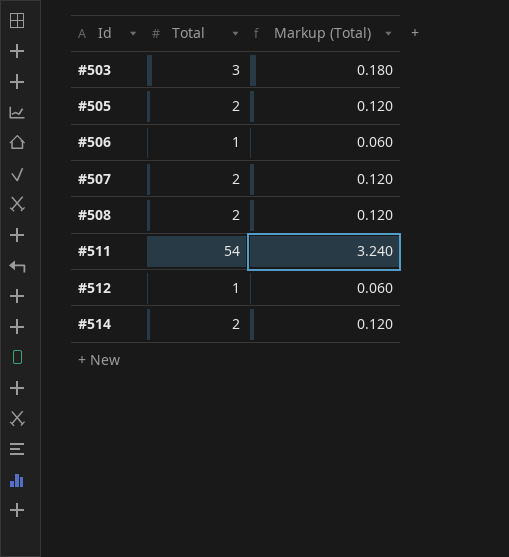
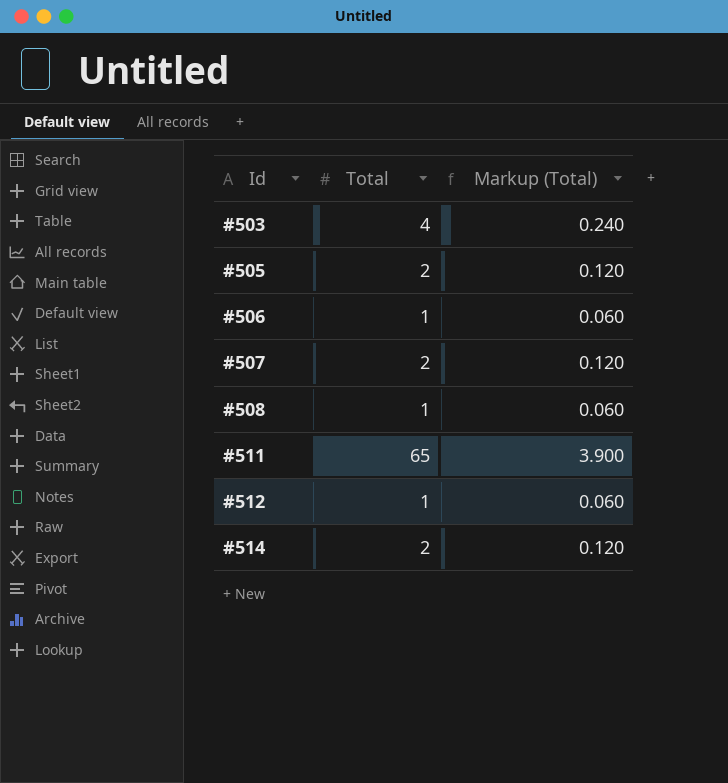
#503 | Total: 3 -> 4
#503 | Markup (Total): 0.180 -> 0.240
#508 | Total: 2 -> 1
#508 | Markup (Total): 0.120 -> 0.060
#511 | Total: 54 -> 65
#511 | Markup (Total): 3.240 -> 3.900

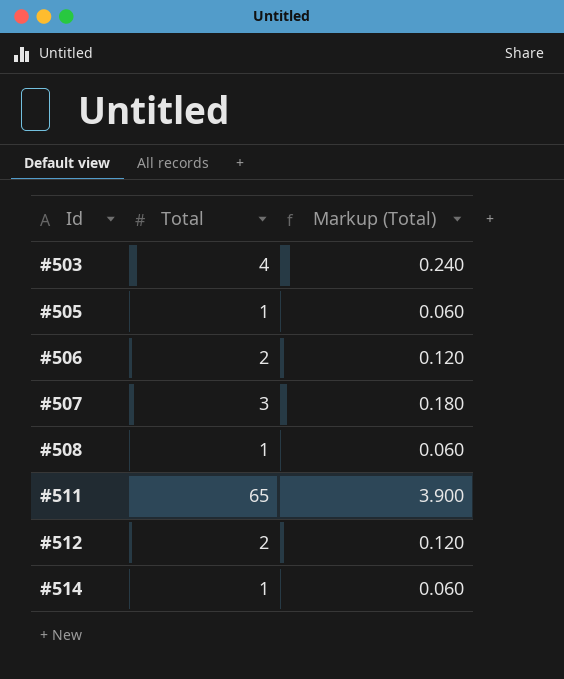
#505 | Total: 2 -> 1
#505 | Markup (Total): 0.120 -> 0.060
#506 | Total: 1 -> 2
#506 | Markup (Total): 0.060 -> 0.120
#507 | Total: 2 -> 3
#507 | Markup (Total): 0.120 -> 0.180
#512 | Total: 1 -> 2
#512 | Markup (Total): 0.060 -> 0.120
#514 | Total: 2 -> 1
#514 | Markup (Total): 0.120 -> 0.060

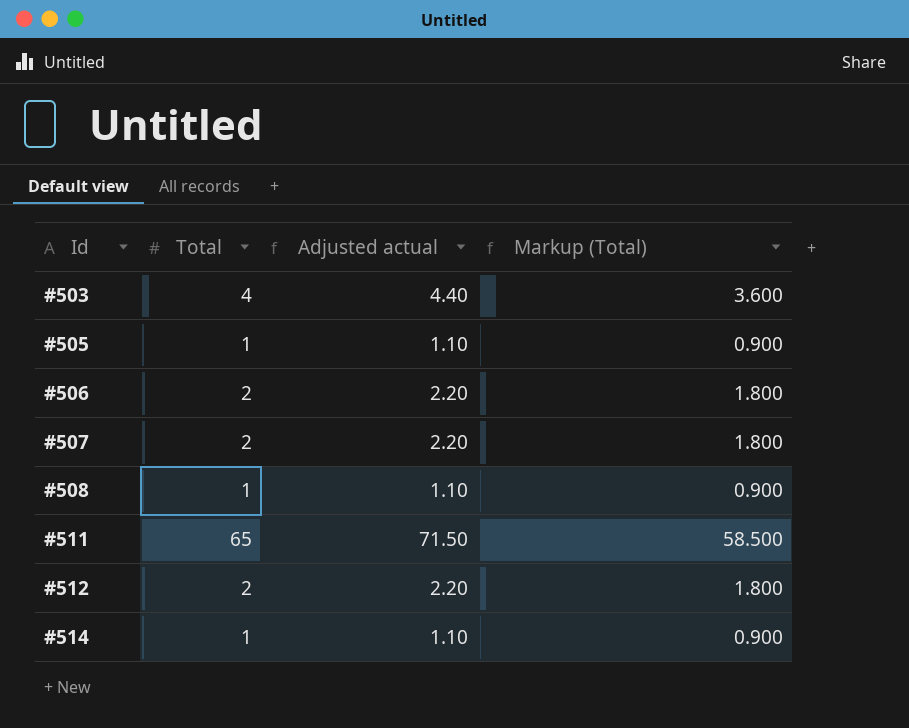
column Adjusted actual | formula: none -> [Total] * 1.1
column Markup (Total) | formula: [Total] * 0.06 -> [Total] * 0.9
#507 | Total: 3 -> 2

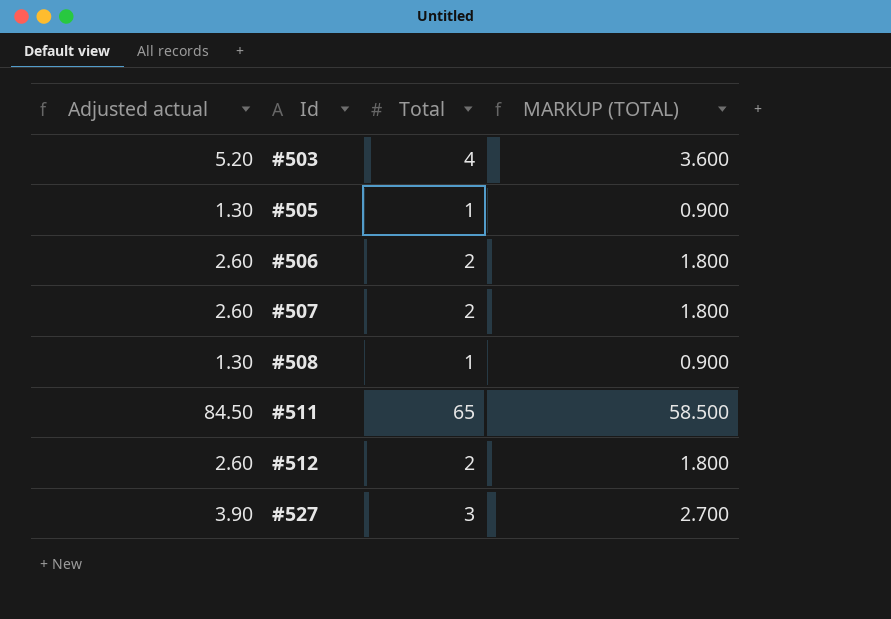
column Adjusted actual | formula: [Total] * 1.1 -> [Total] * 1.3
column Adjusted actual | position: 3 -> 1
column name: Markup (Total) -> MARKUP (TOTAL)
row #514: 1 | 1.10 | 0.900 -> none
row #527: none -> 3.90 | 3 | 2.700

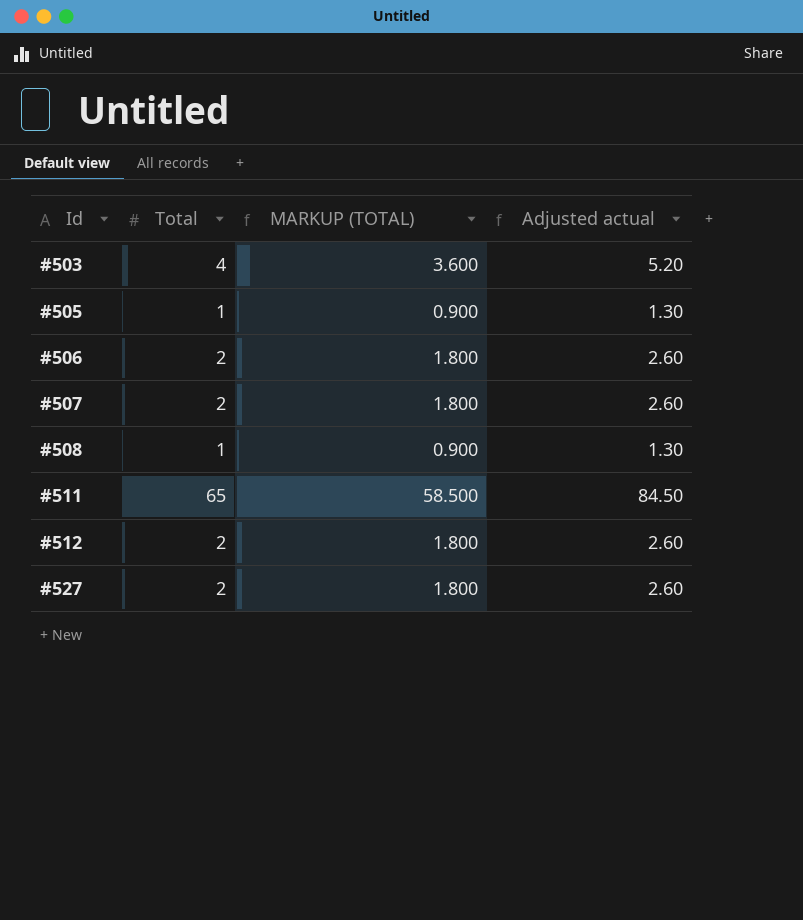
column Adjusted actual | position: 1 -> 4
#527 | Total: 3 -> 2
#527 | MARKUP (TOTAL): 2.700 -> 1.800
#527 | Adjusted actual: 3.90 -> 2.60

